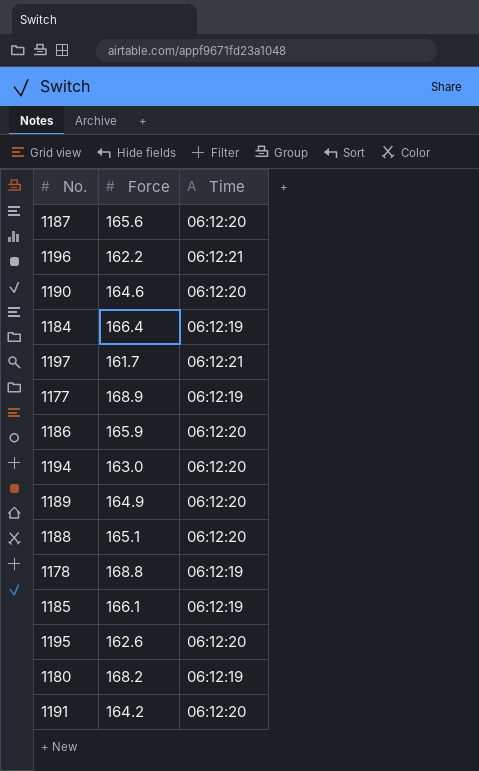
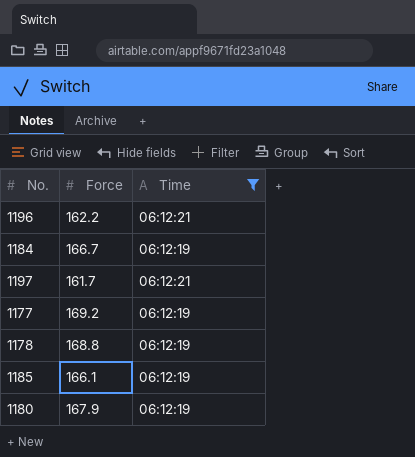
filter: none -> Time != 06:12:20
1184 | Force: 166.4 -> 166.7
1177 | Force: 168.9 -> 169.2
1180 | Force: 168.2 -> 167.9

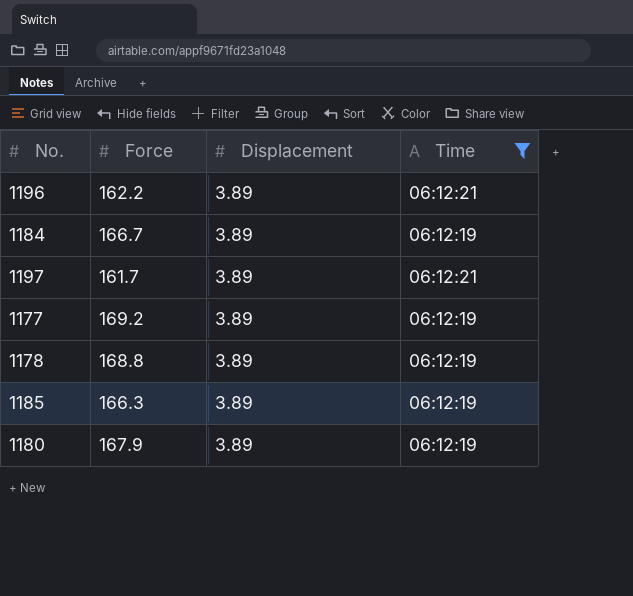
column Displacement | position: none -> 3
1185 | Force: 166.1 -> 166.3

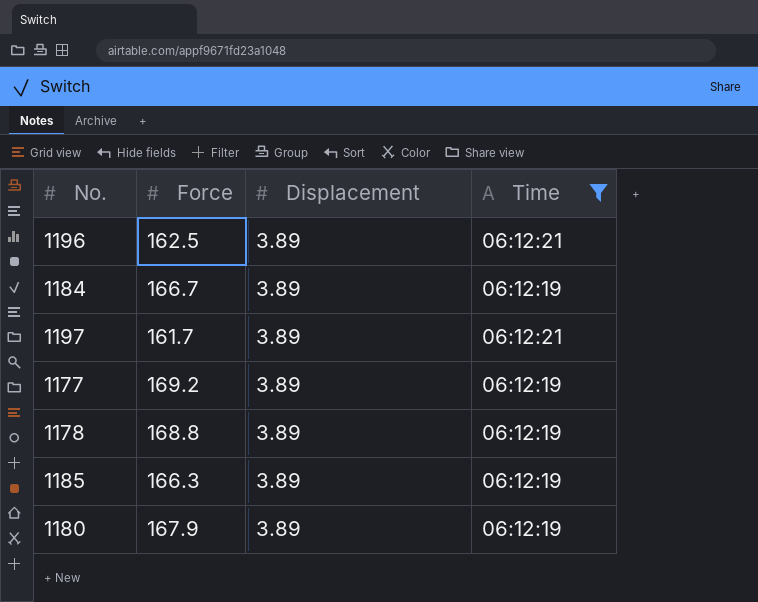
1196 | Force: 162.2 -> 162.5

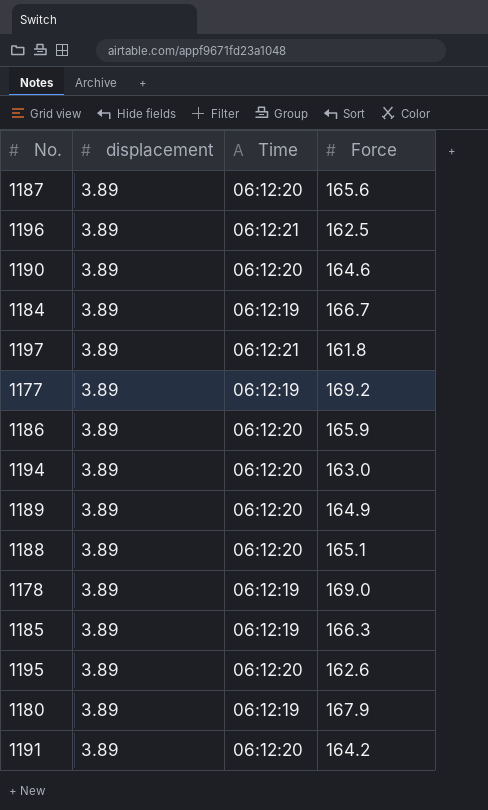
filter: Time != 06:12:20 -> none
column name: Displacement -> displacement
column Force | position: 2 -> 4
1197 | Force: 161.7 -> 161.8
1178 | Force: 168.8 -> 169.0

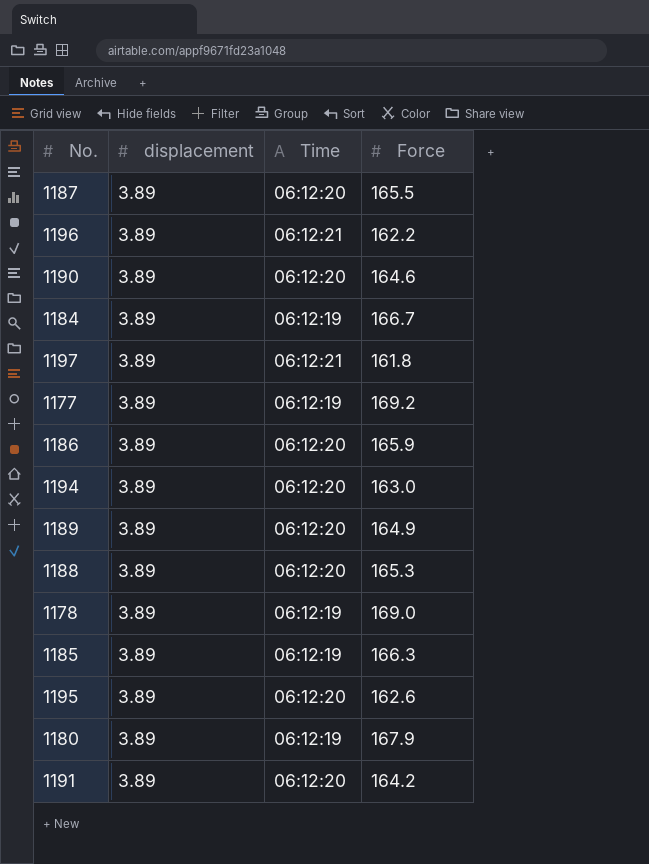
1187 | Force: 165.6 -> 165.5
1196 | Force: 162.5 -> 162.2
1188 | Force: 165.1 -> 165.3

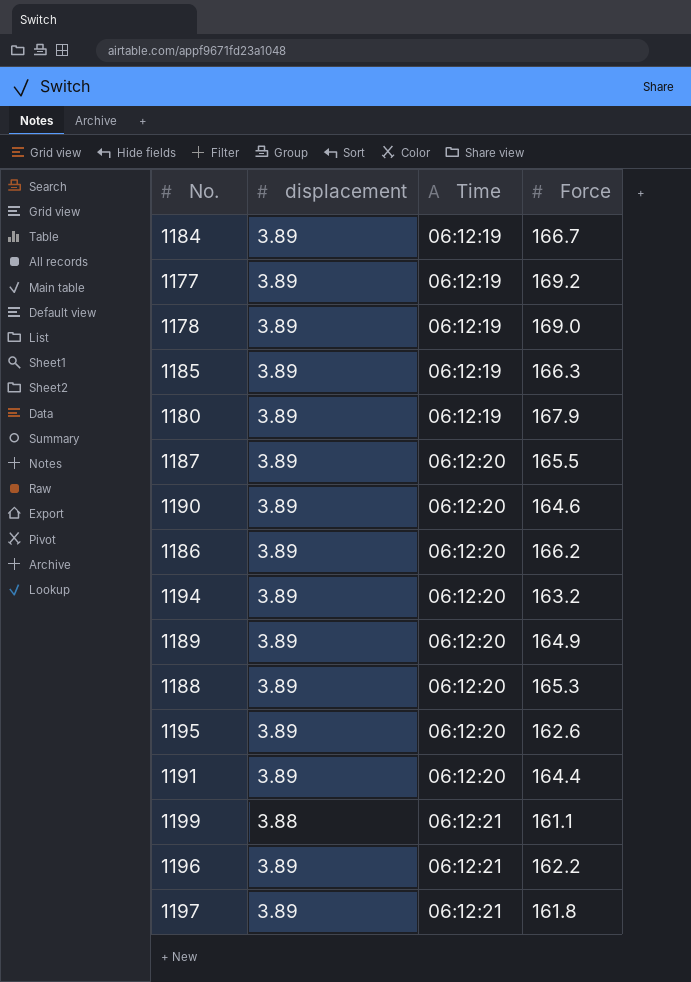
row order: none -> Time ascending
1186 | Force: 165.9 -> 166.2
1194 | Force: 163.0 -> 163.2
1191 | Force: 164.2 -> 164.4
row 1199: none -> 3.88 | 06:12:21 | 161.1

